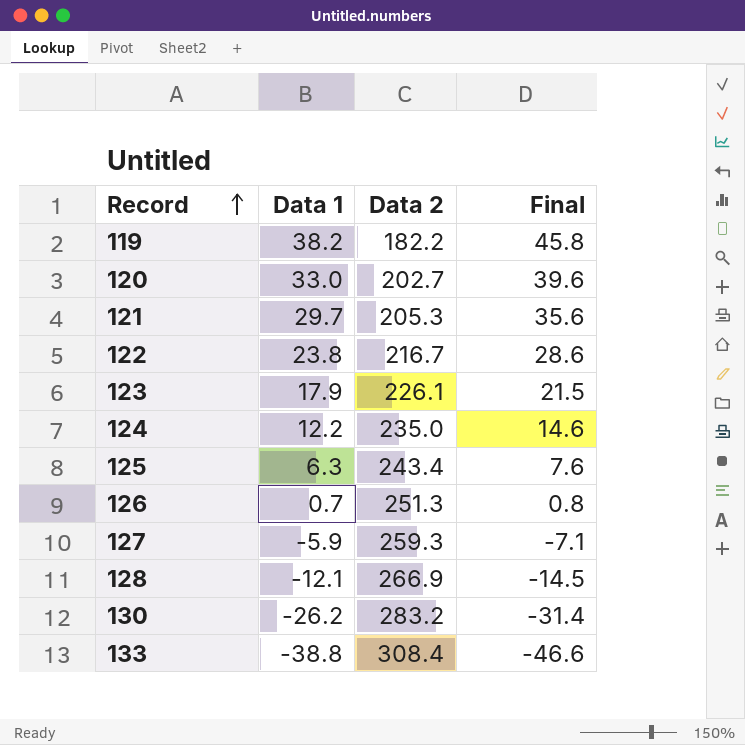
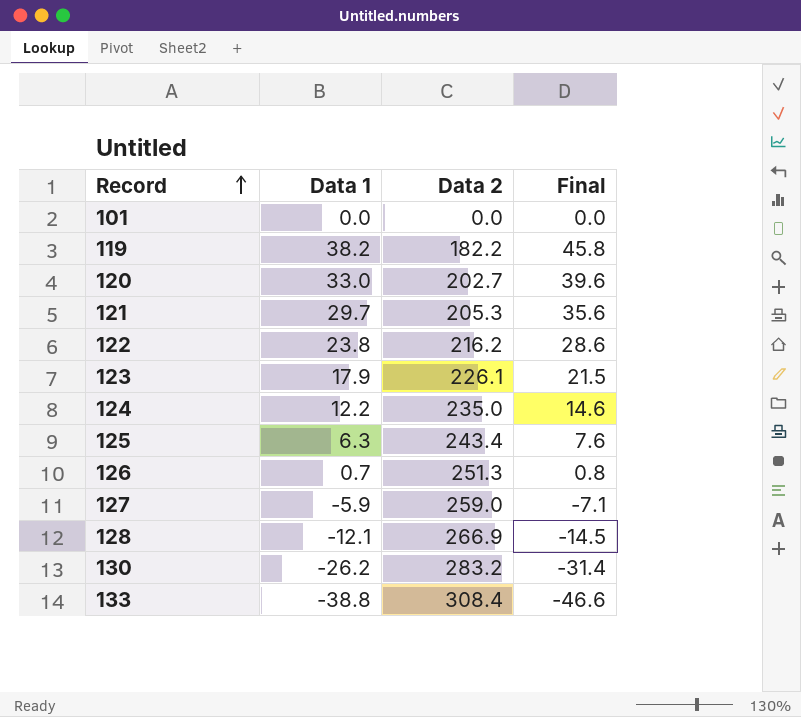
row 101: none -> 0.0 | 0.0 | 0.0
122 | Data 2: 216.7 -> 216.2
127 | Data 2: 259.3 -> 259.0

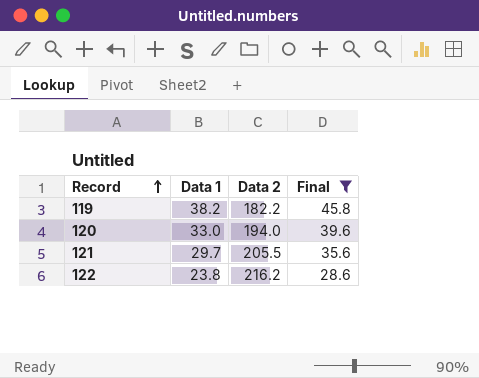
filter: none -> Final >= 28.6
120 | Data 2: 202.7 -> 194.0
121 | Data 2: 205.3 -> 205.5

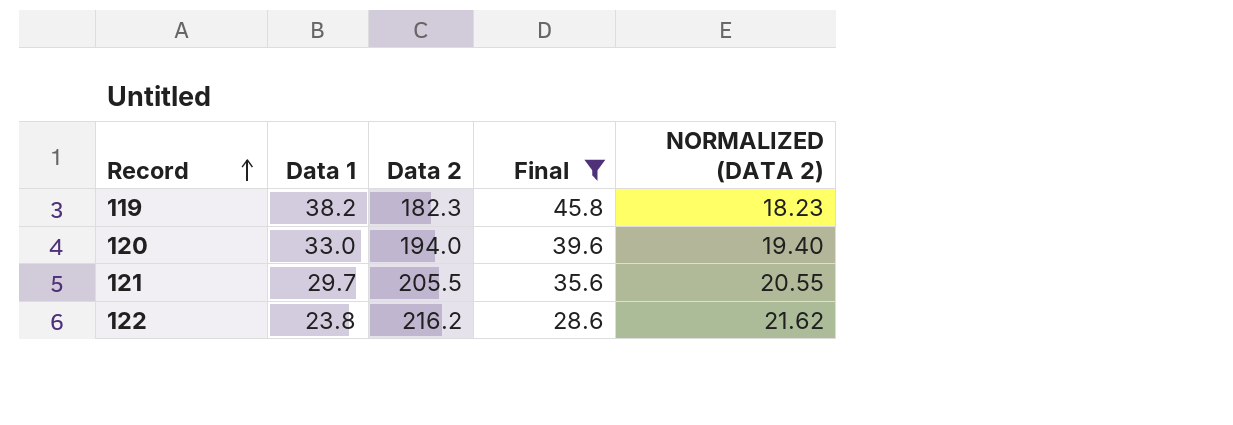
column NORMALIZED (DATA 2) | formula: none -> [Data 2] * 0.1
119 | Data 2: 182.2 -> 182.3

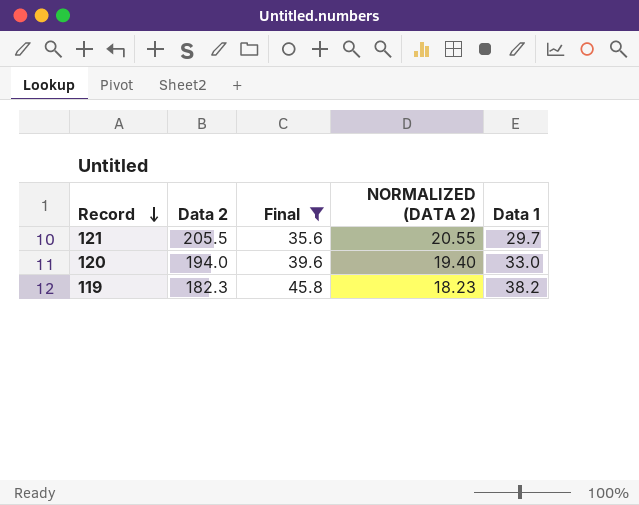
row order: Record ascending -> Record descending
column Data 1 | position: 2 -> 5
row 122: 23.8 | 216.2 | 28.6 | 21.62 -> none

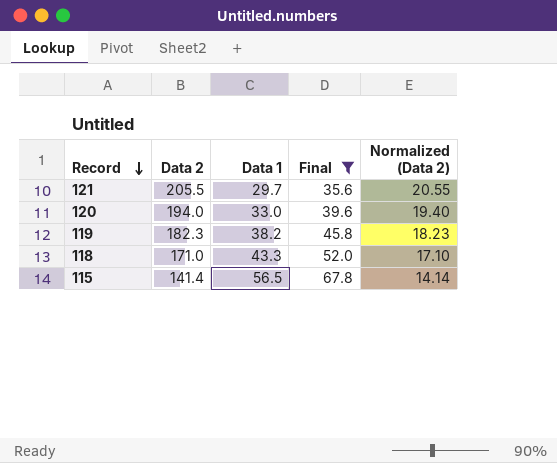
column Data 1 | position: 5 -> 3
column name: NORMALIZED (DATA 2) -> Normalized (Data 2)
row 118: none -> 171.0 | 43.3 | 52.0 | 17.10
row 115: none -> 141.4 | 56.5 | 67.8 | 14.14

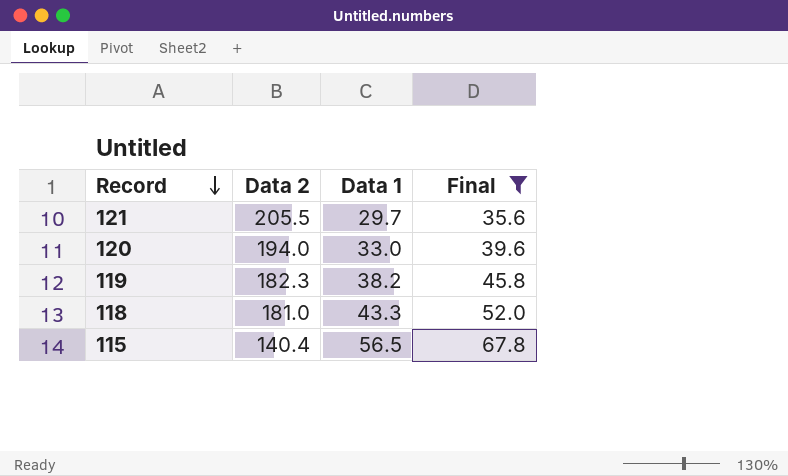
column Normalized (Data 2) | formula: [Data 2] * 0.1 -> none
118 | Data 2: 171.0 -> 181.0
115 | Data 2: 141.4 -> 140.4

